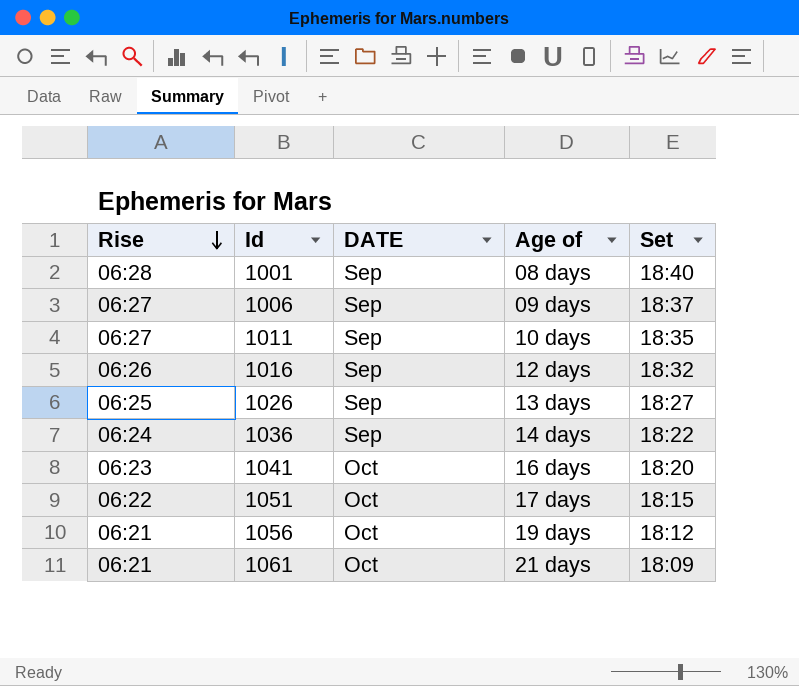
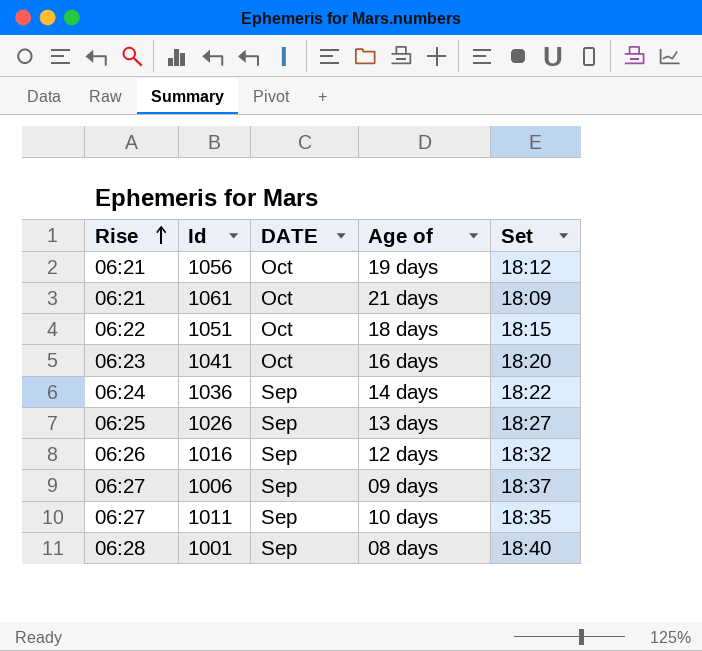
row order: Rise descending -> Rise ascending
1051 | Age of: 17 days -> 18 days

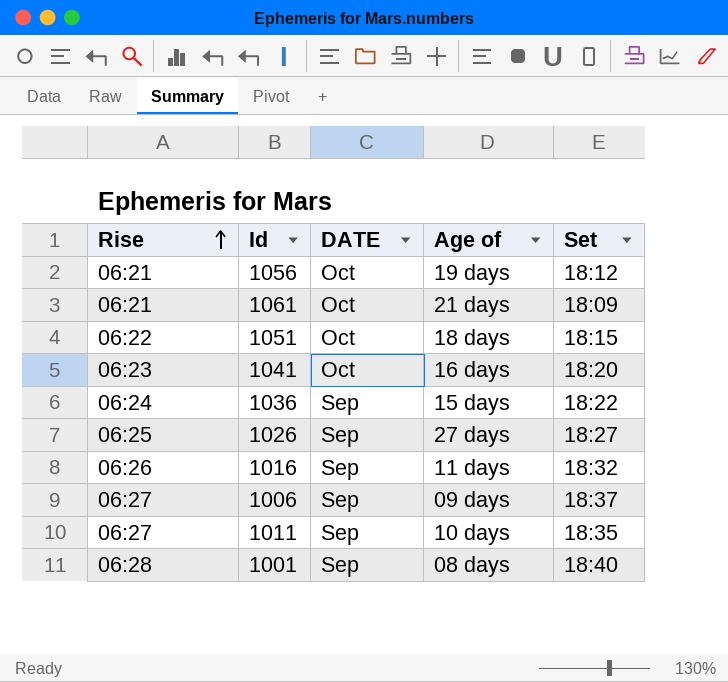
1036 | Age of: 14 days -> 15 days
1026 | Age of: 13 days -> 27 days
1016 | Age of: 12 days -> 11 days

